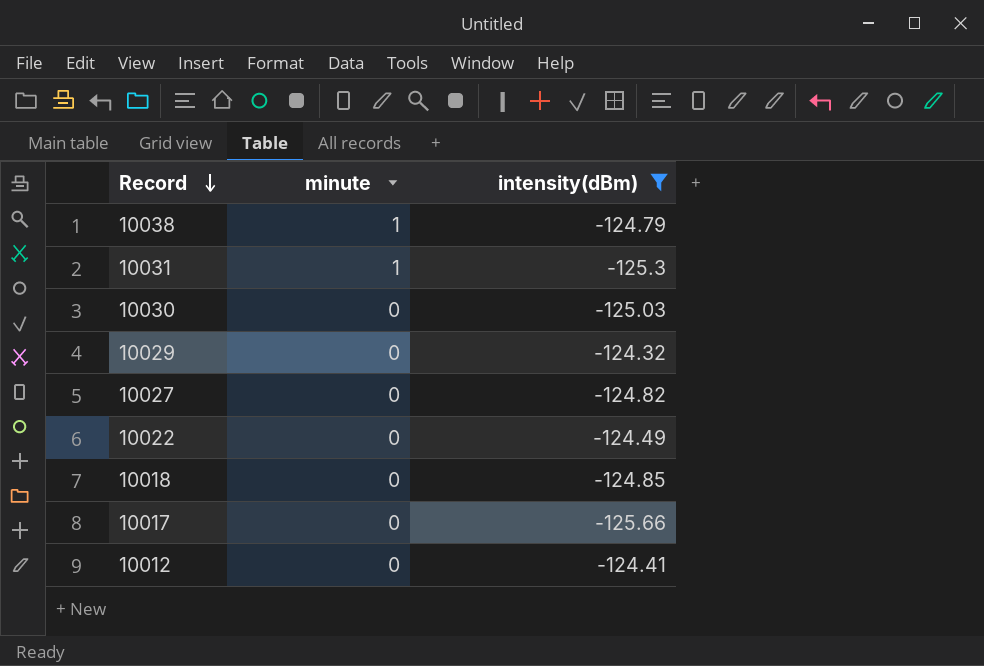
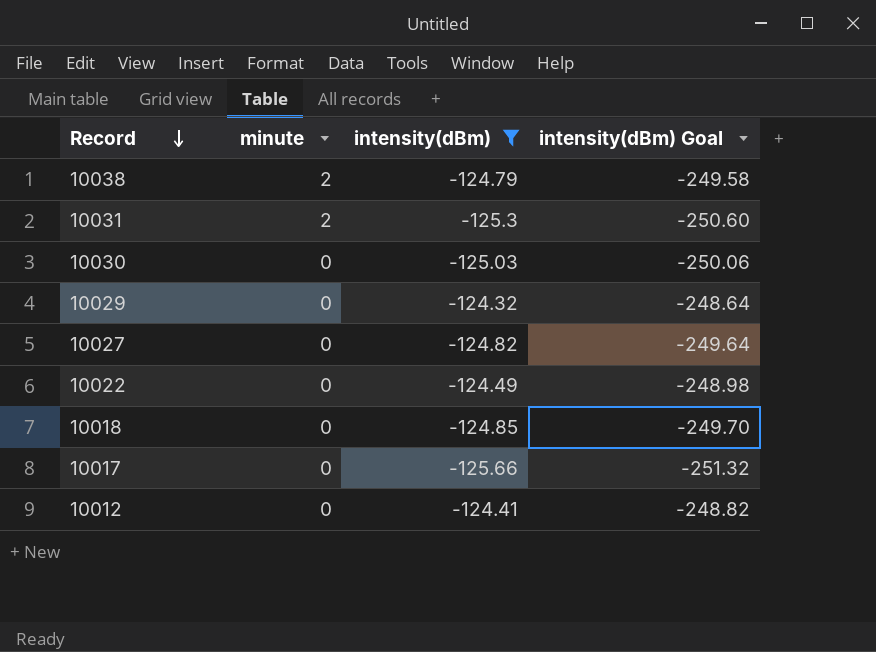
column intensity(dBm) Goal | formula: none -> [intensity(dBm)] * 2
10038 | minute: 1 -> 2
10031 | minute: 1 -> 2

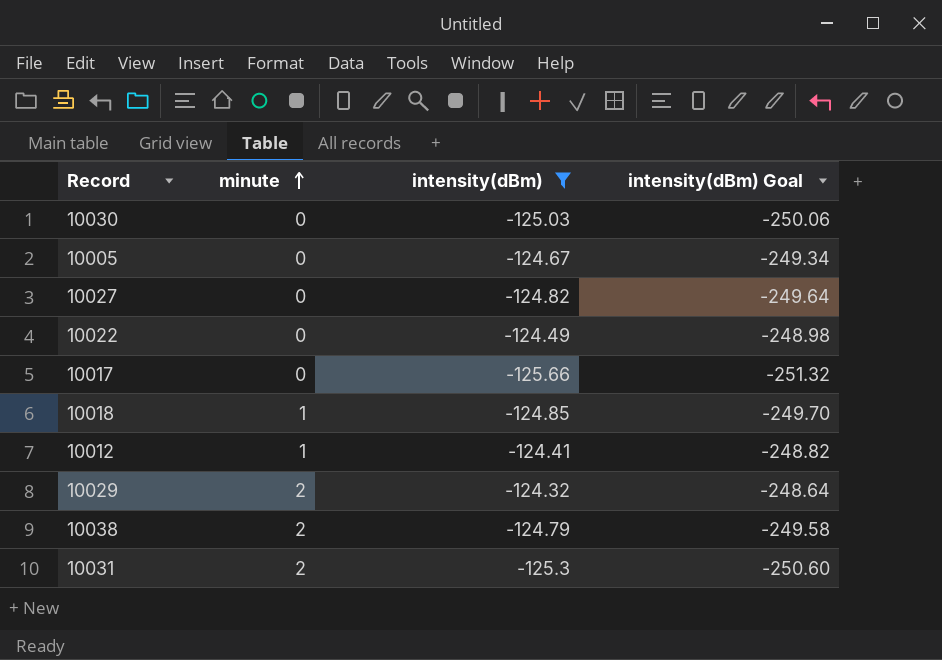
row order: Record descending -> minute ascending
row 10005: none -> 0 | -124.67 | -249.34
10018 | minute: 0 -> 1
10012 | minute: 0 -> 1
10029 | minute: 0 -> 2

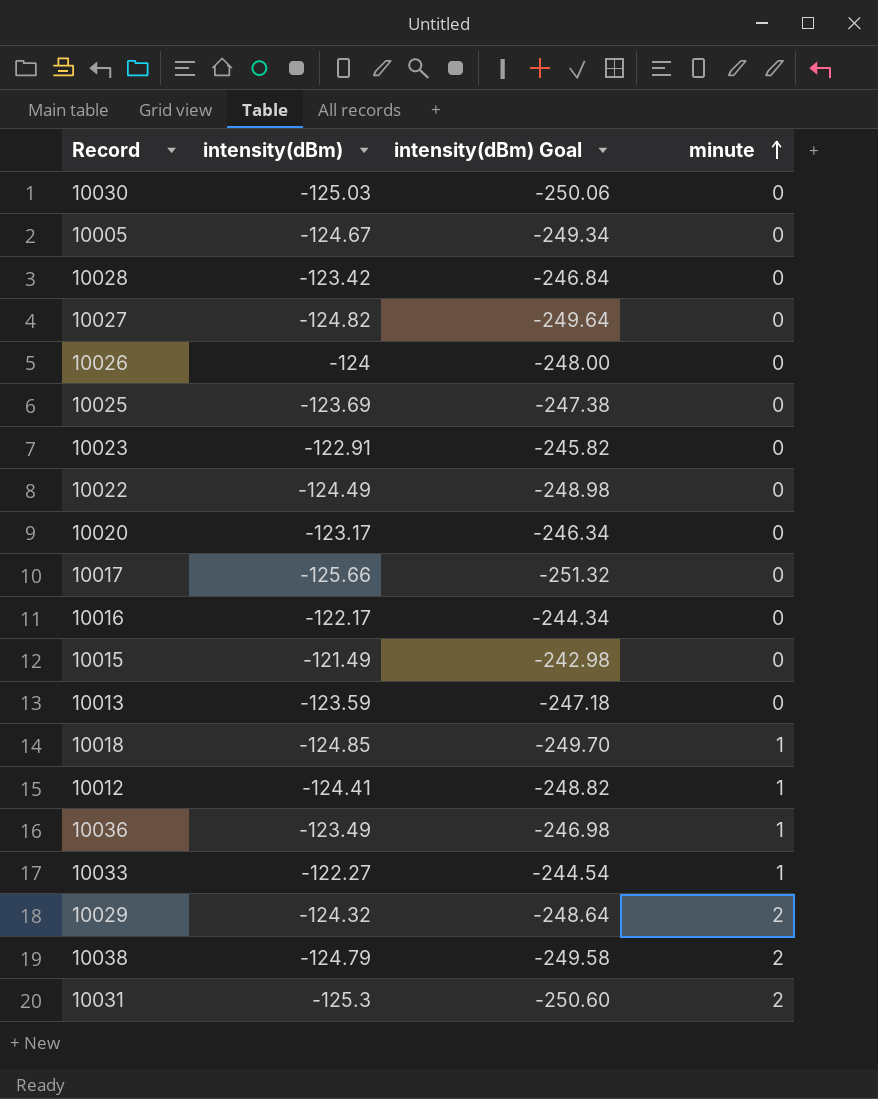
filter: intensity(dBm) <= -124.32 -> none
column minute | position: 2 -> 4

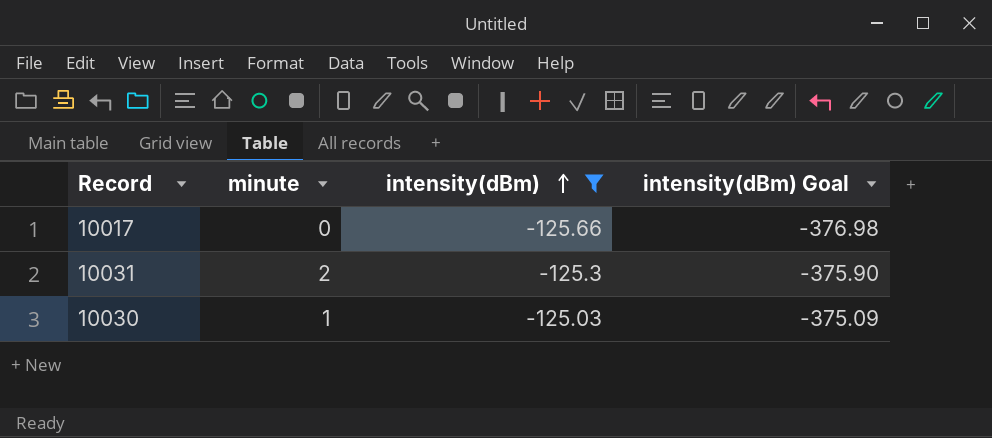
filter: none -> intensity(dBm) <= -125.03
row order: minute ascending -> intensity(dBm) ascending
column minute | position: 4 -> 2
column intensity(dBm) Goal | formula: [intensity(dBm)] * 2 -> [intensity(dBm)] * 3
10030 | minute: 0 -> 1

